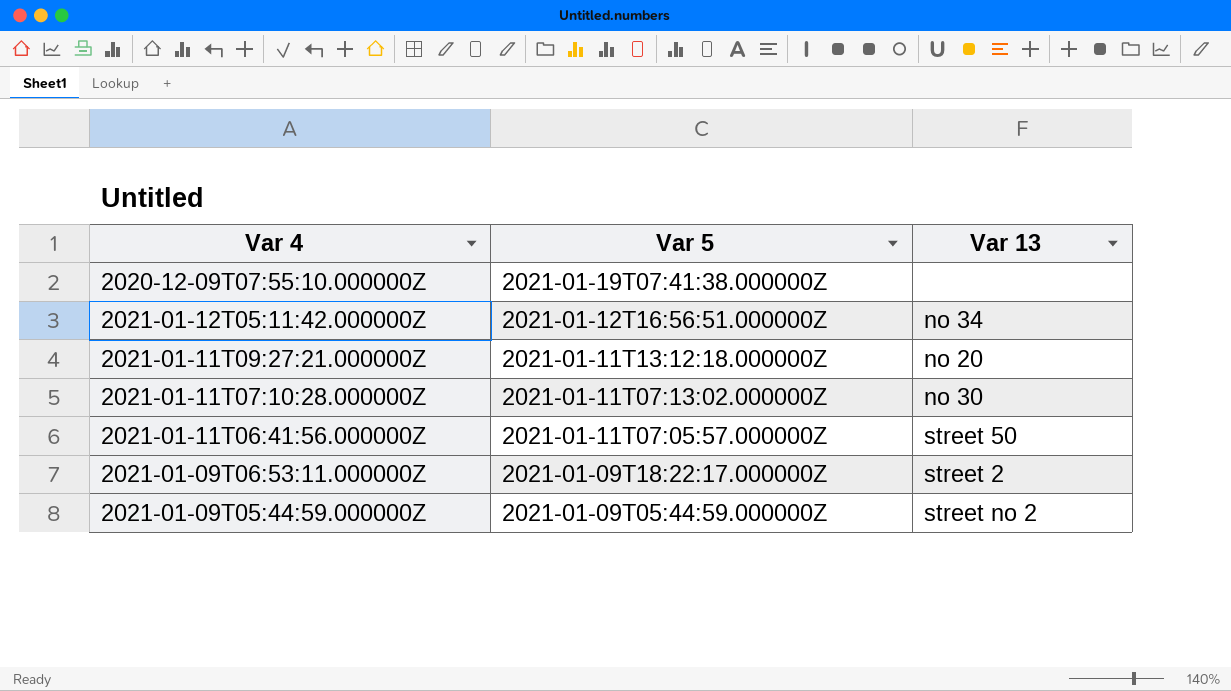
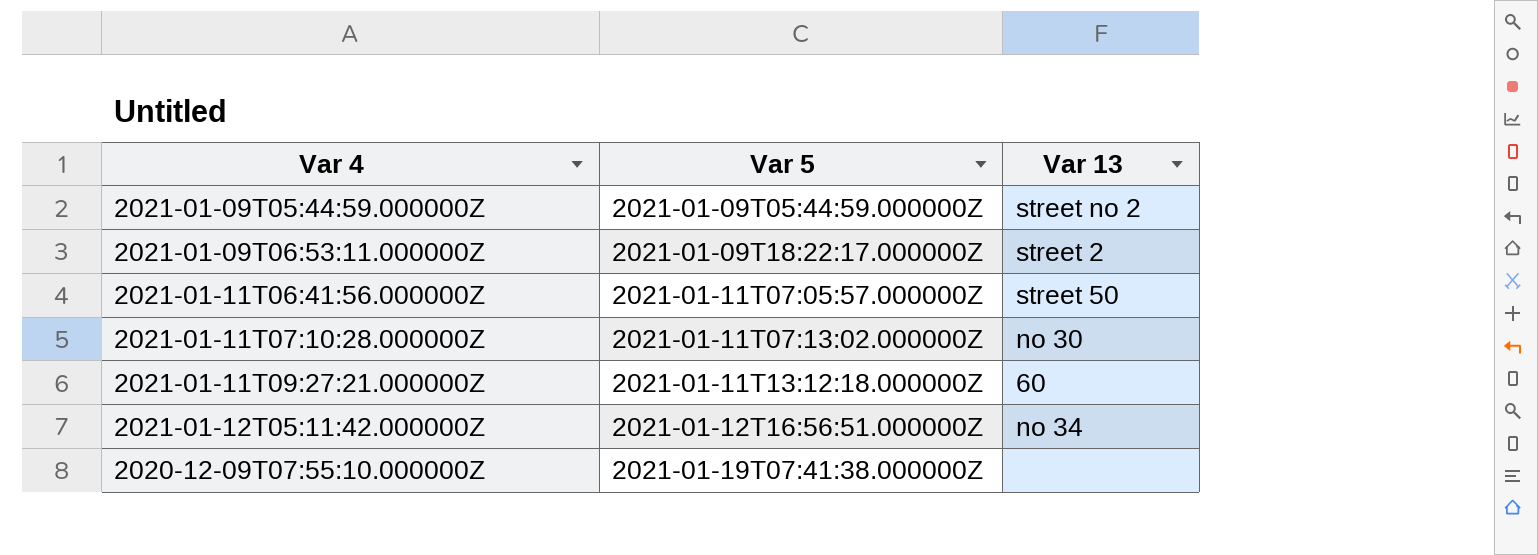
row order: Var 5 descending -> Var 5 ascending
2021-01-11T09:27:21.000000Z | Var 13: no 20 -> 60

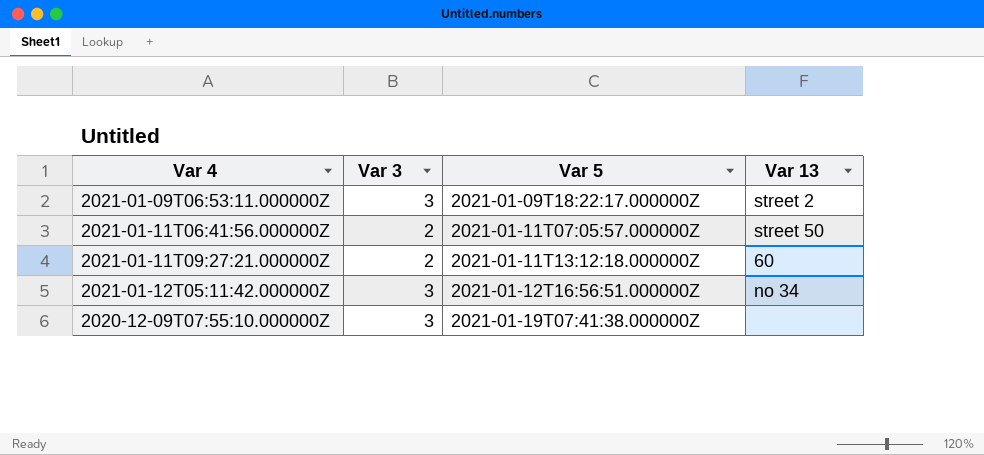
column Var 3 | position: none -> 2
row 2021-01-09T05:44:59.000000Z: 2021-01-09T05:44:59.000000Z | street no 2 -> none
row 2021-01-11T07:10:28.000000Z: 2021-01-11T07:13:02.000000Z | no 30 -> none

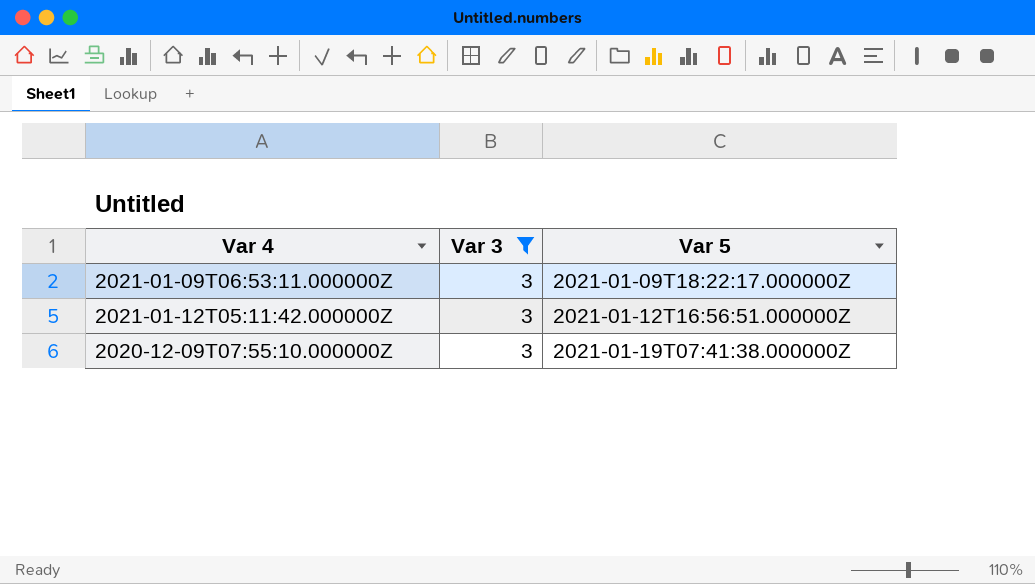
filter: none -> Var 3 = 3
column Var 13 | position: 4 -> none

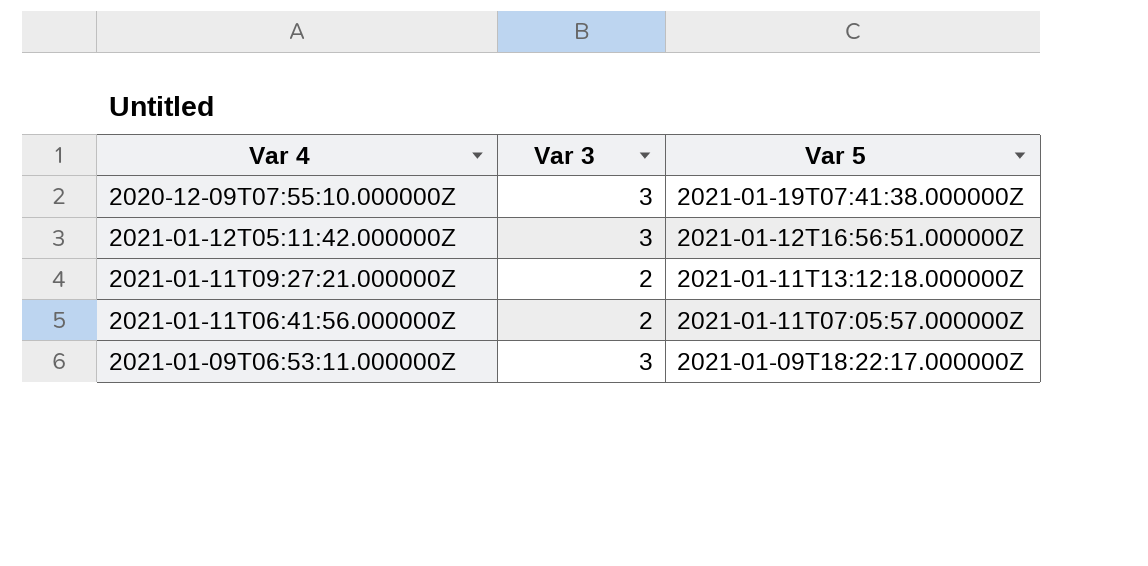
filter: Var 3 = 3 -> none
row order: Var 5 ascending -> Var 5 descending

